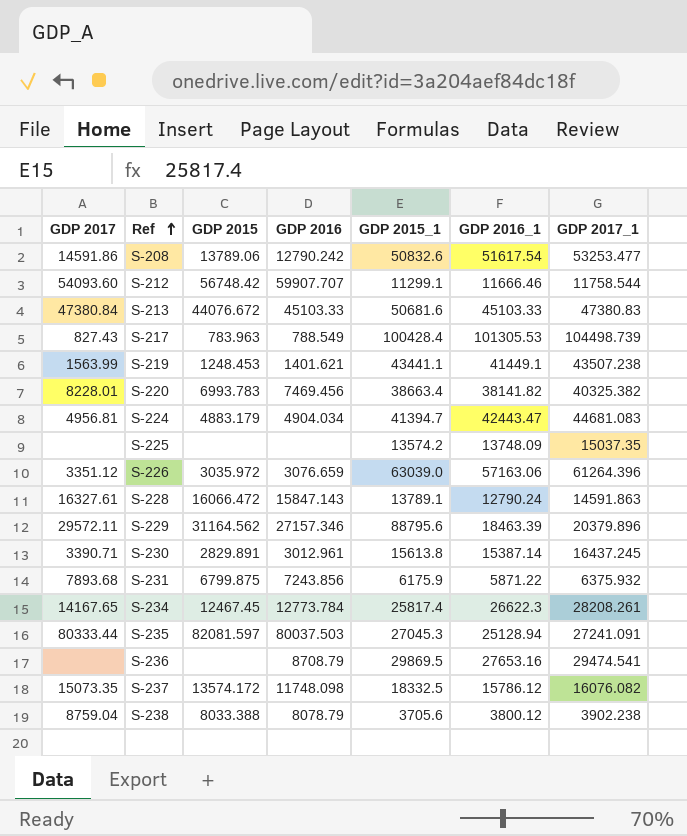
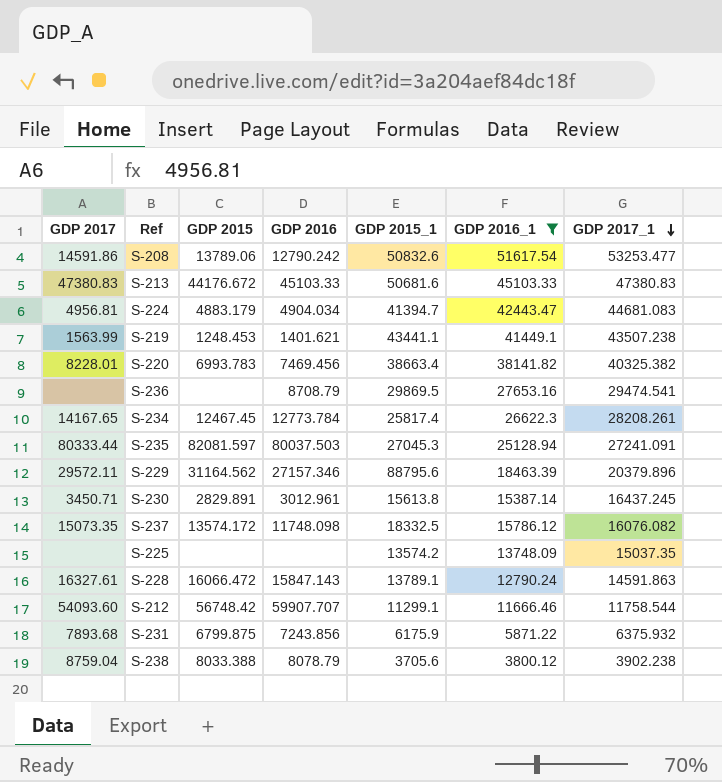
filter: none -> GDP 2016_1 <= 51617.54
row order: Ref ascending -> GDP 2017_1 descending
S-213 | GDP 2017: 47380.84 -> 47380.83
S-213 | GDP 2015: 44076.672 -> 44176.672
S-230 | GDP 2017: 3390.71 -> 3450.71

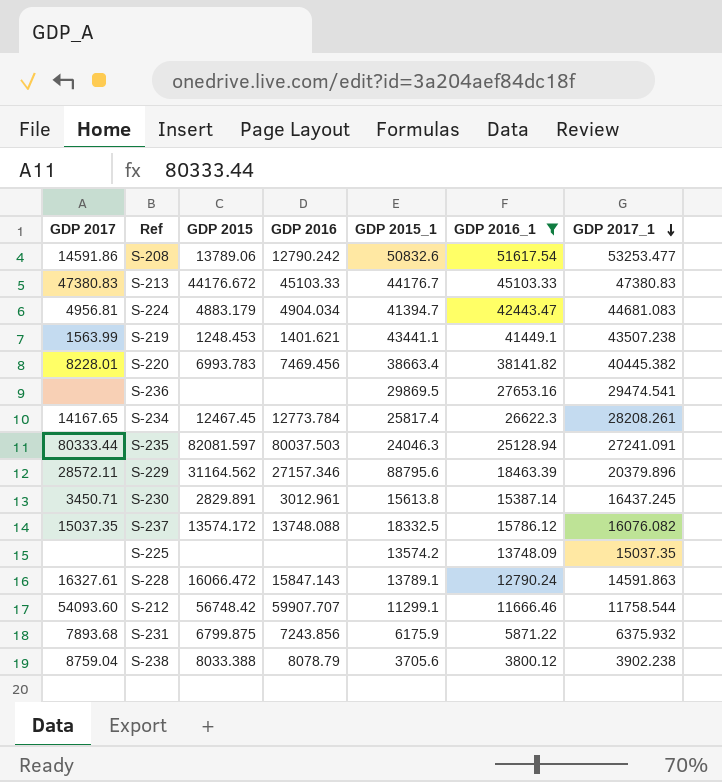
S-213 | GDP 2015_1: 50681.6 -> 44176.7
S-220 | GDP 2017_1: 40325.382 -> 40445.382
S-236 | GDP 2016: 8708.79 -> none
S-235 | GDP 2015_1: 27045.3 -> 24046.3
S-229 | GDP 2017: 29572.11 -> 28572.11
S-237 | GDP 2017: 15073.35 -> 15037.35
S-237 | GDP 2016: 11748.098 -> 13748.088

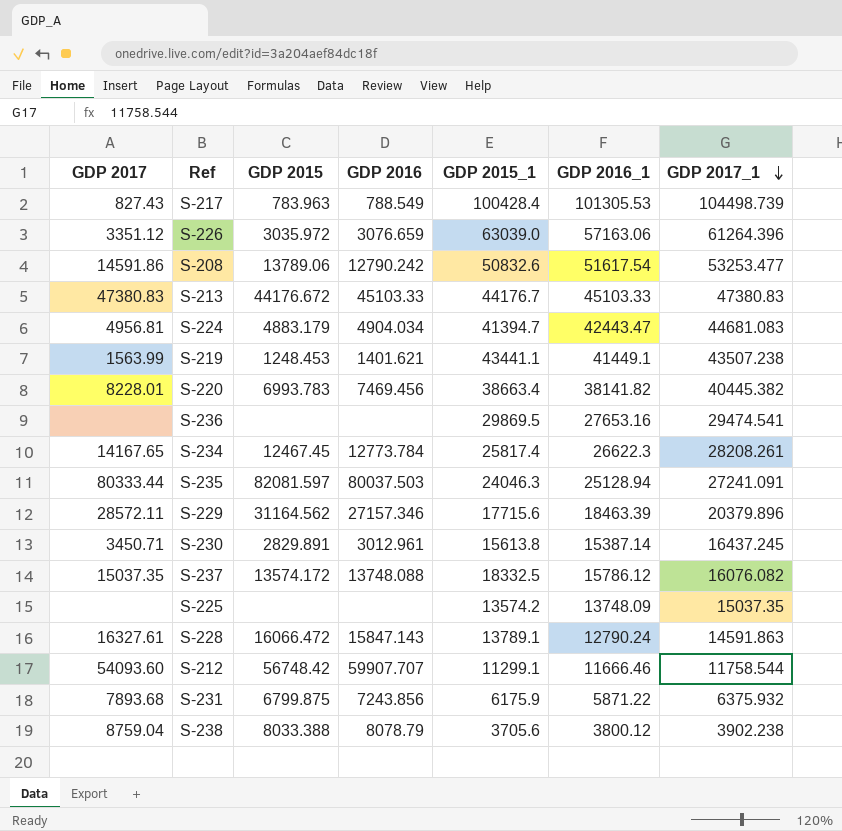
filter: GDP 2016_1 <= 51617.54 -> none
S-229 | GDP 2015_1: 88795.6 -> 17715.6

